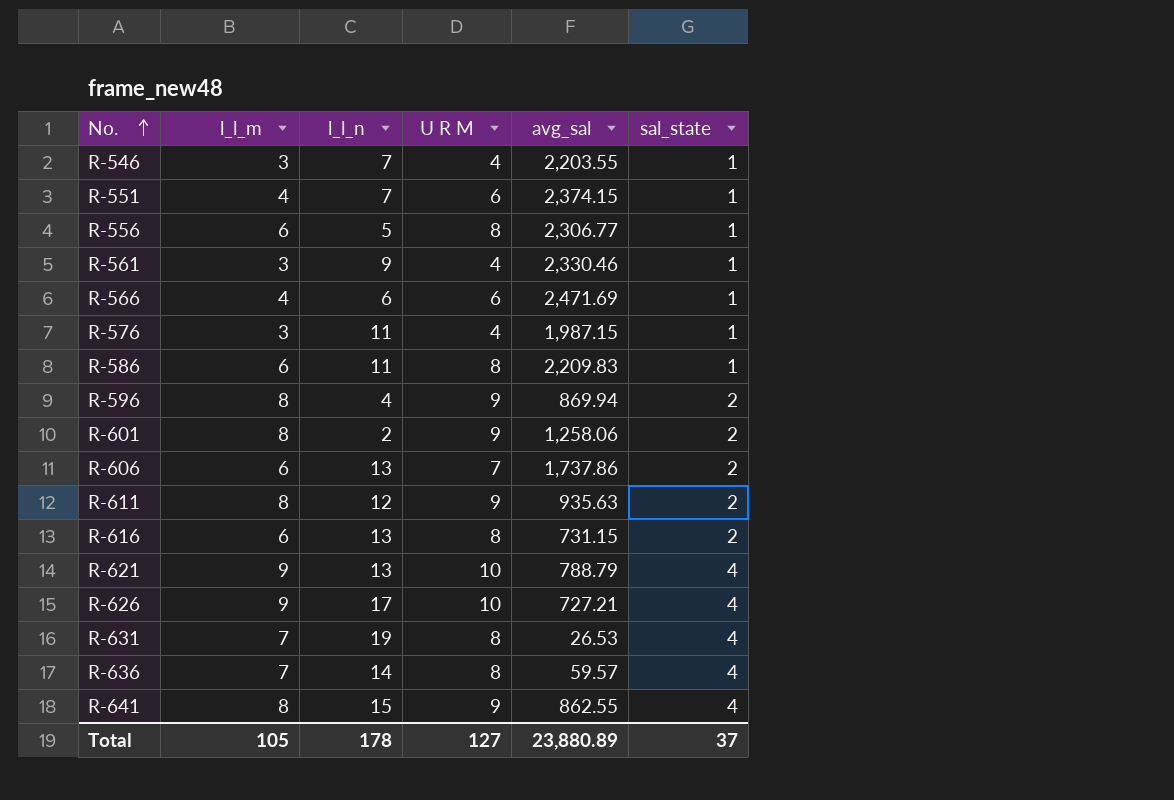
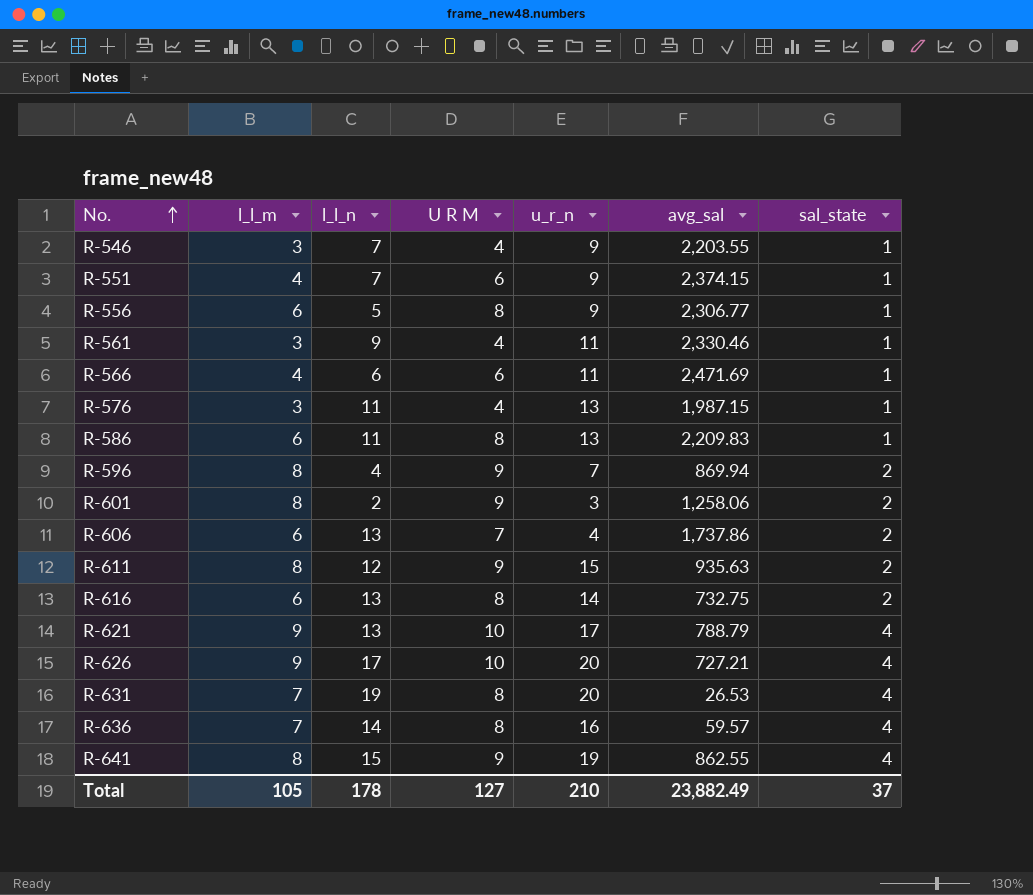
column u_r_n | position: none -> 5
R-616 | avg_sal: 731.15 -> 732.75
Total | avg_sal: 23,880.89 -> 23,882.49

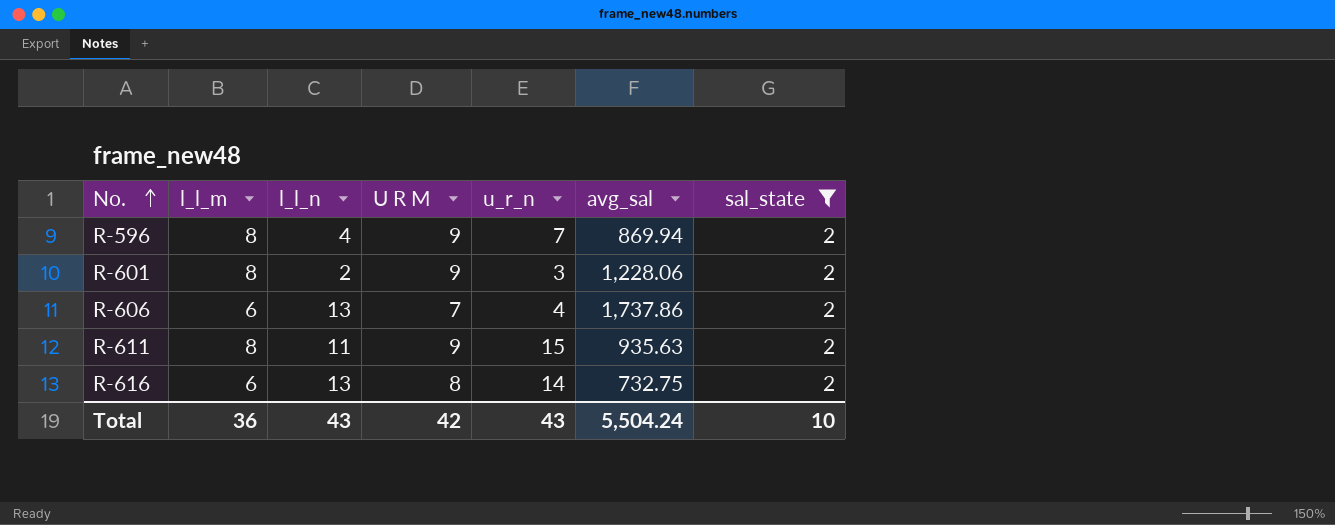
filter: none -> sal_state = 2
R-601 | avg_sal: 1,258.06 -> 1,228.06
R-611 | l_l_n: 12 -> 11
Total | l_l_m: 105 -> 36
Total | l_l_n: 178 -> 43
Total | U R M: 127 -> 42
Total | u_r_n: 210 -> 43
Total | avg_sal: 23,882.49 -> 5,504.24
Total | sal_state: 37 -> 10

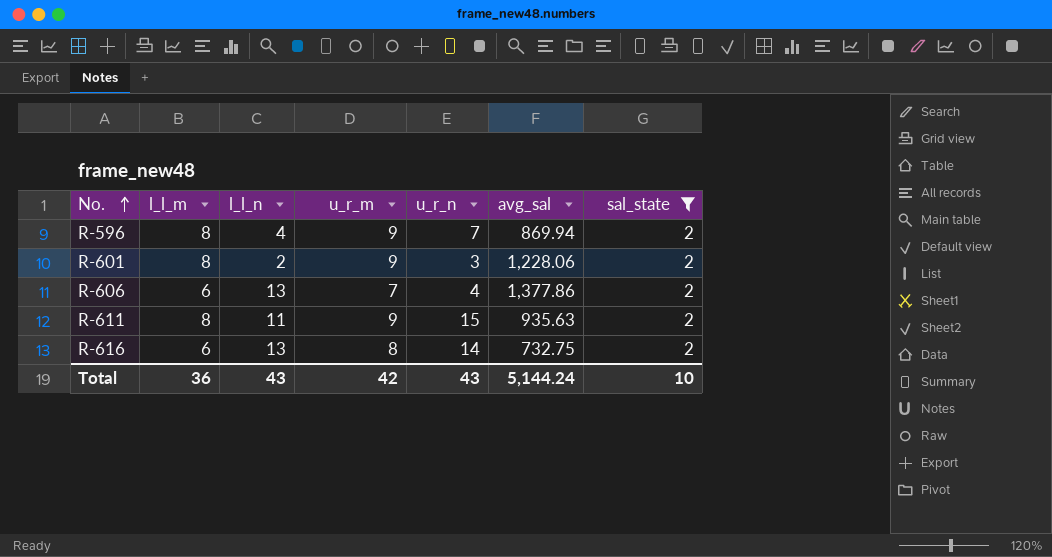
column name: U R M -> u_r_m
R-606 | avg_sal: 1,737.86 -> 1,377.86
Total | avg_sal: 5,504.24 -> 5,144.24

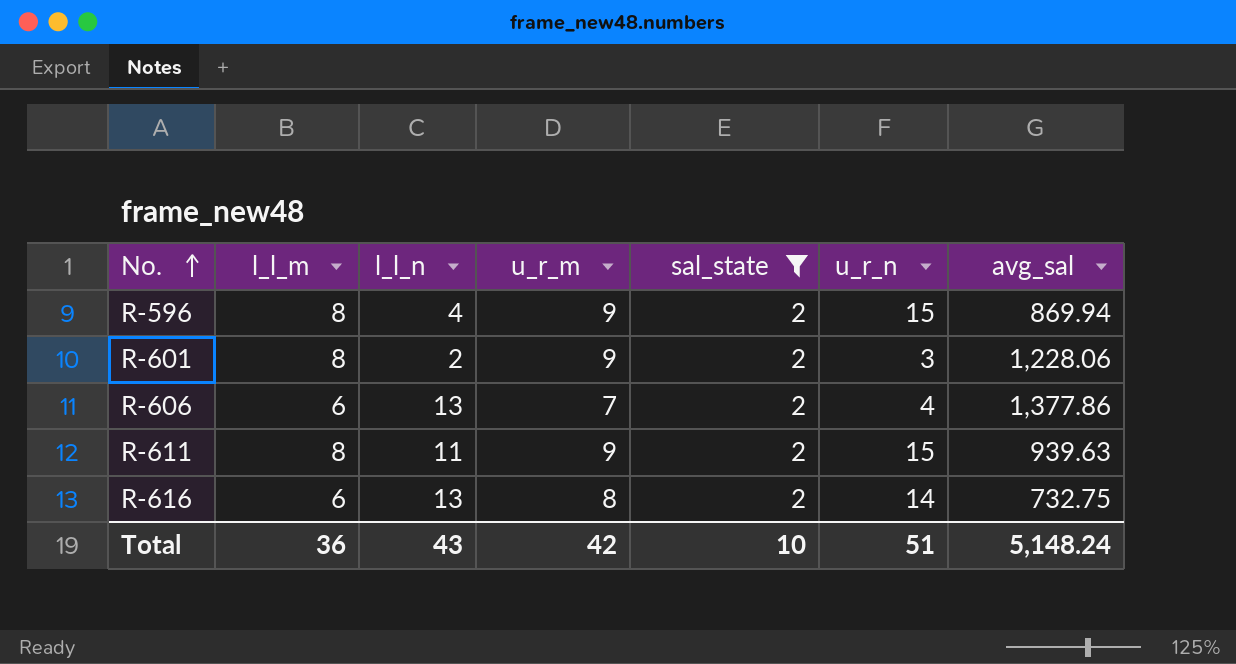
column sal_state | position: 7 -> 5
R-596 | u_r_n: 7 -> 15
R-611 | avg_sal: 935.63 -> 939.63
Total | u_r_n: 43 -> 51
Total | avg_sal: 5,144.24 -> 5,148.24

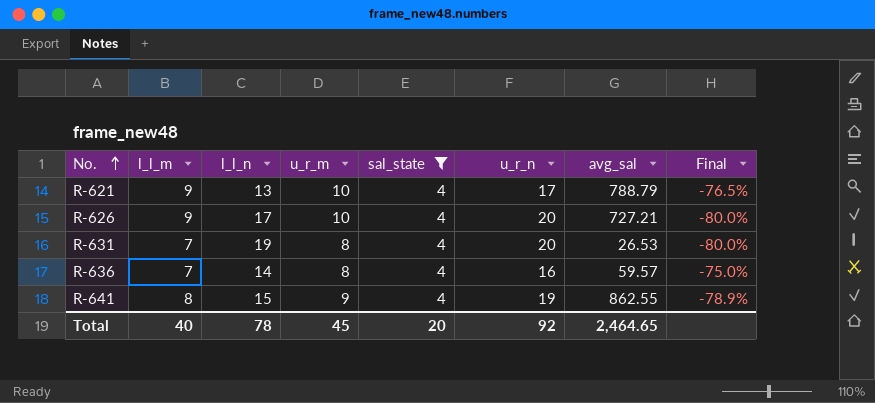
filter: sal_state = 2 -> sal_state = 4
column Final | formula: none -> ([sal_state] - [u_r_n]) / [u_r_n]
Total | l_l_m: 36 -> 40
Total | l_l_n: 43 -> 78
Total | u_r_m: 42 -> 45
Total | sal_state: 10 -> 20
Total | u_r_n: 51 -> 92
Total | avg_sal: 5,148.24 -> 2,464.65

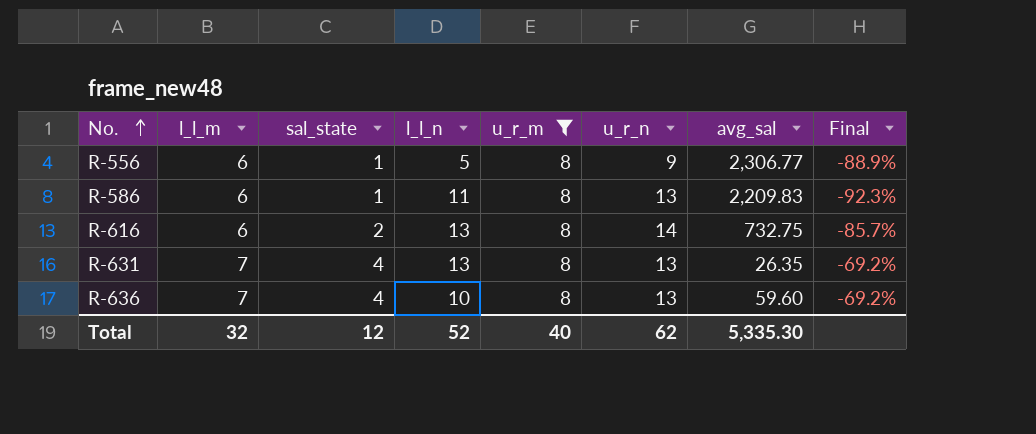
filter: sal_state = 4 -> u_r_m = 8
column sal_state | position: 5 -> 3
R-631 | l_l_n: 19 -> 13
R-631 | u_r_n: 20 -> 13
R-631 | avg_sal: 26.53 -> 26.35
R-631 | Final: -80.0% -> -69.2%
R-636 | l_l_n: 14 -> 10
R-636 | u_r_n: 16 -> 13
R-636 | avg_sal: 59.57 -> 59.60
R-636 | Final: -75.0% -> -69.2%
Total | l_l_m: 40 -> 32
Total | sal_state: 20 -> 12
Total | l_l_n: 78 -> 52
Total | u_r_m: 45 -> 40
Total | u_r_n: 92 -> 62
Total | avg_sal: 2,464.65 -> 5,335.30

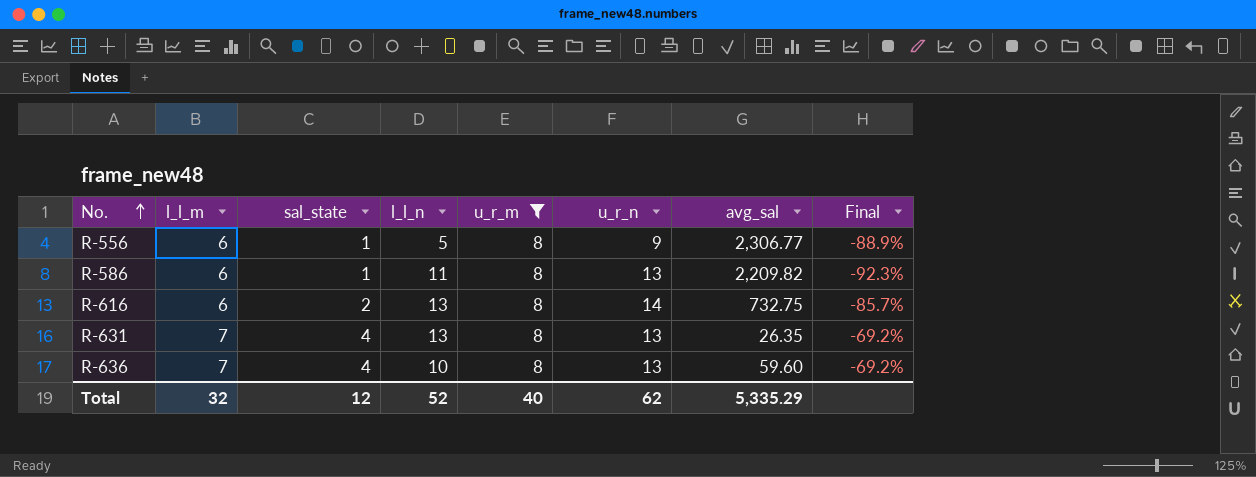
R-586 | avg_sal: 2,209.83 -> 2,209.82
Total | avg_sal: 5,335.30 -> 5,335.29

